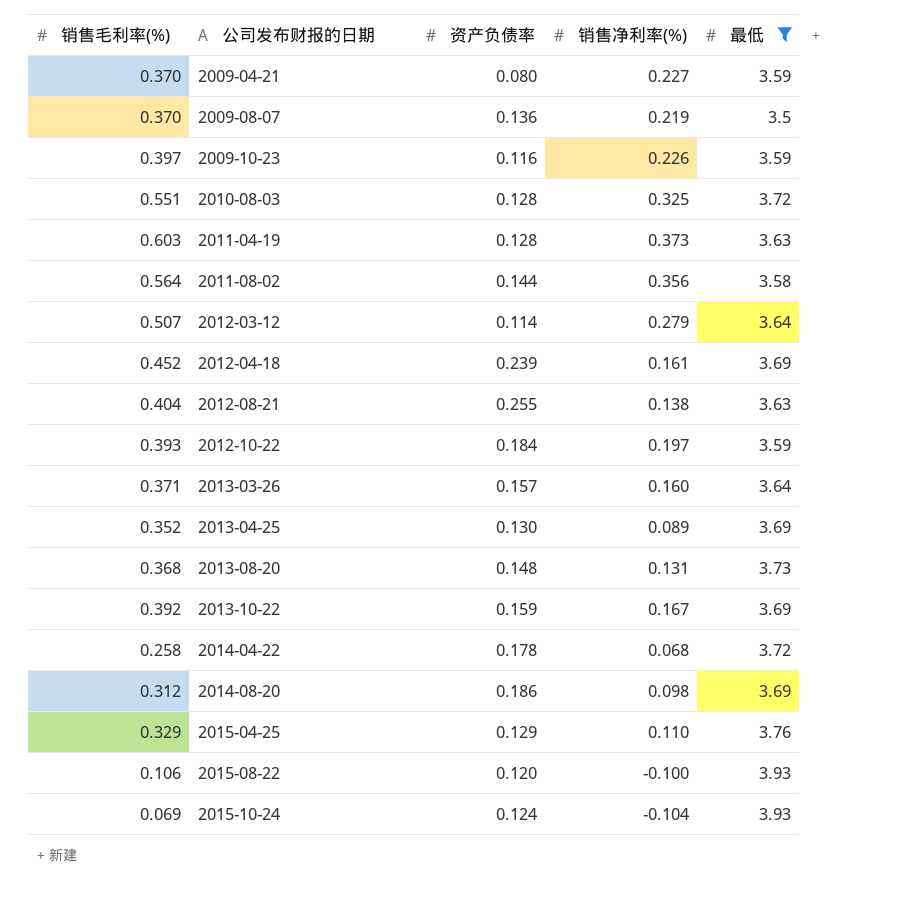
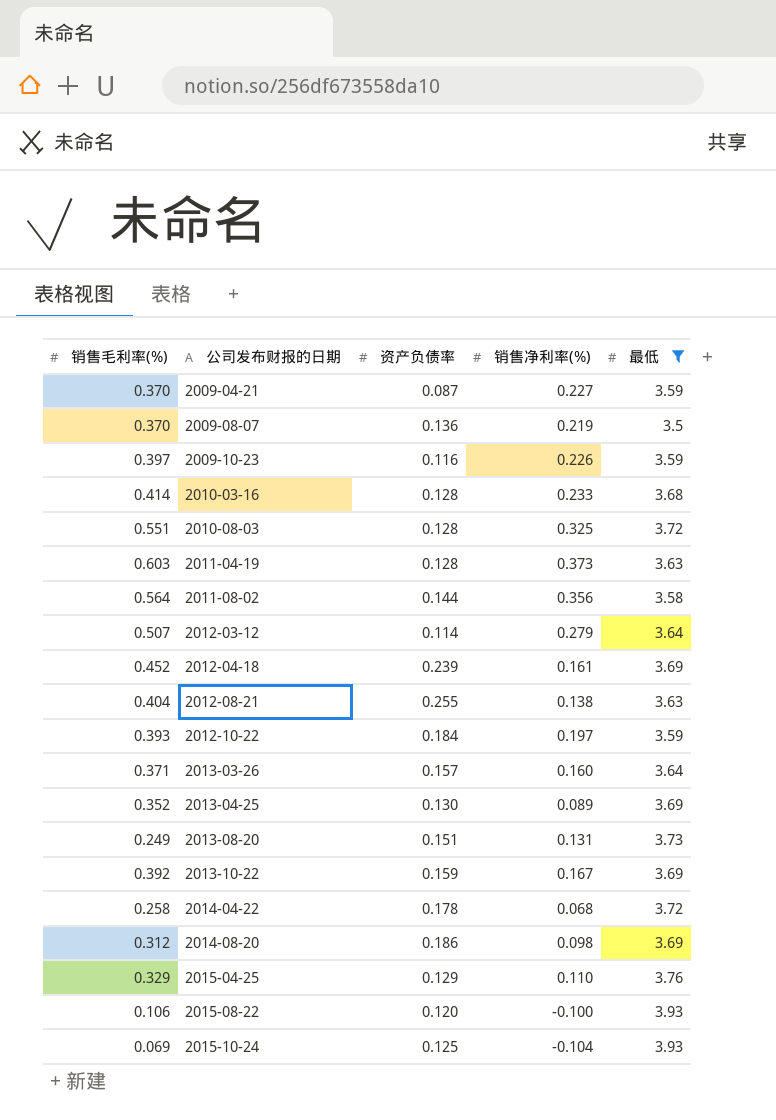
2009-04-21 | 资产负债率: 0.080 -> 0.087
row 2010-03-16: none -> 0.414 | 0.128 | 0.233 | 3.68
2013-08-20 | 销售毛利率(%): 0.368 -> 0.249
2013-08-20 | 资产负债率: 0.148 -> 0.151
2015-10-24 | 资产负债率: 0.124 -> 0.125

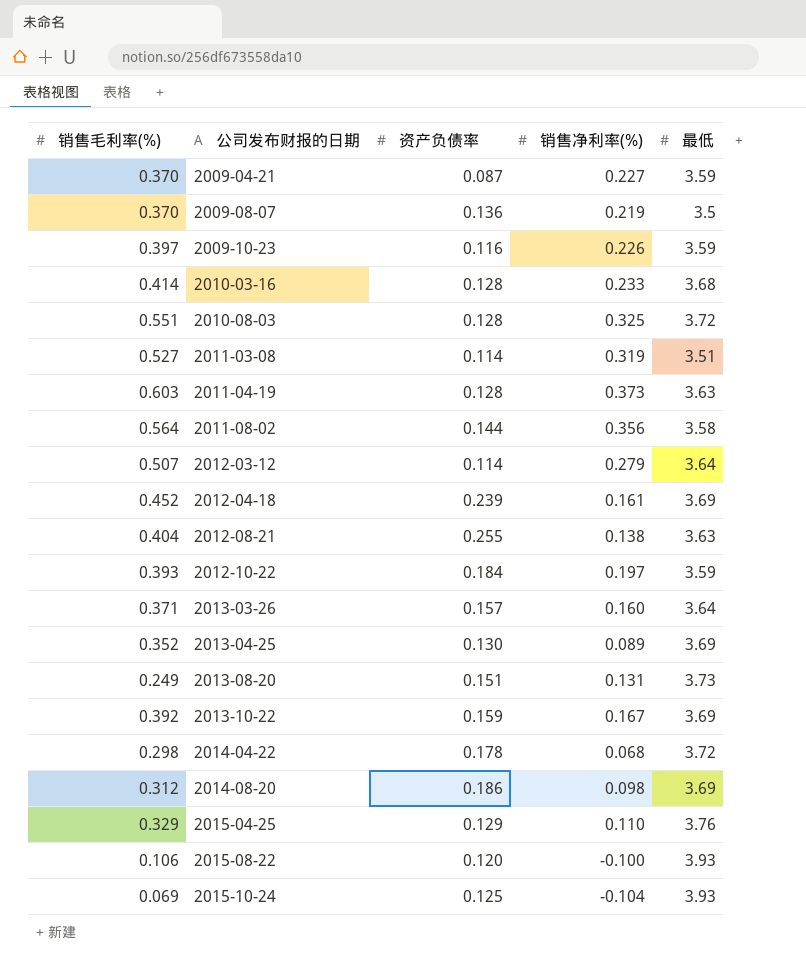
filter: 最低 != 3.51 -> none
2014-04-22 | 销售毛利率(%): 0.258 -> 0.298

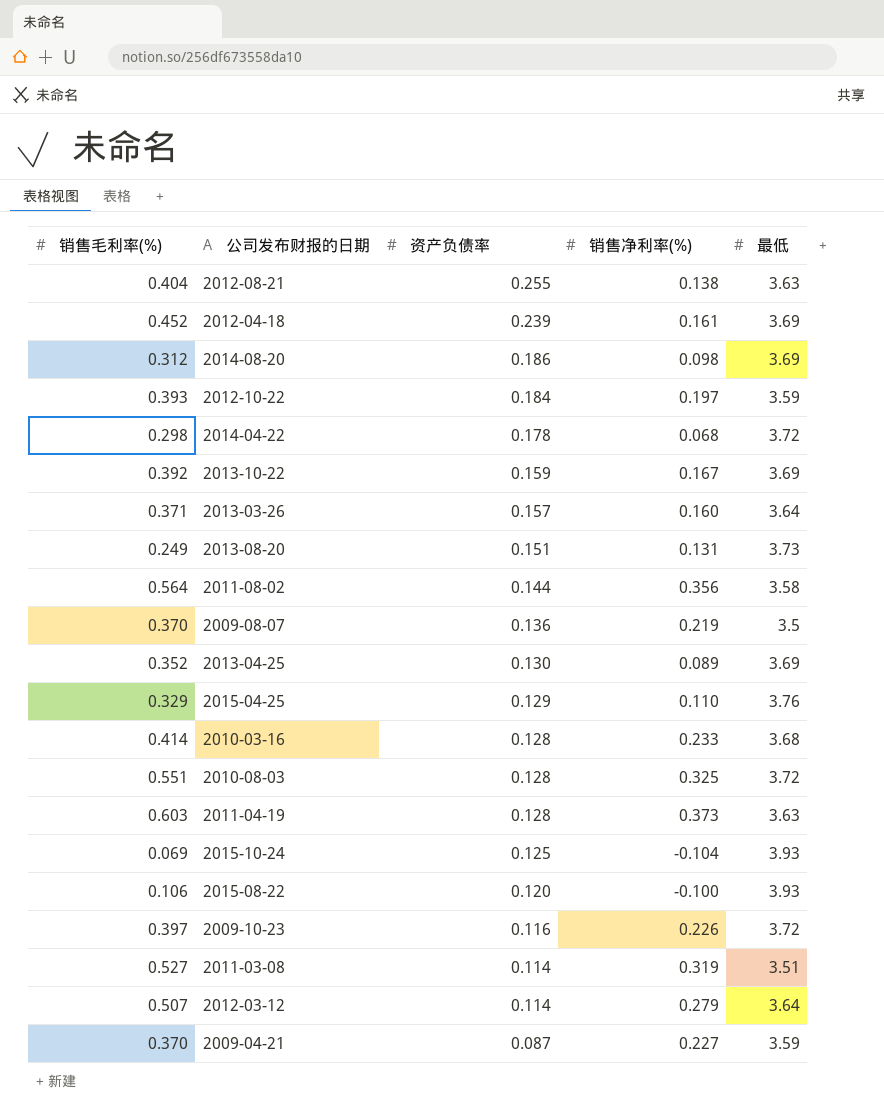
row order: 公司发布财报的日期 ascending -> 资产负债率 descending
2009-10-23 | 最低: 3.59 -> 3.72

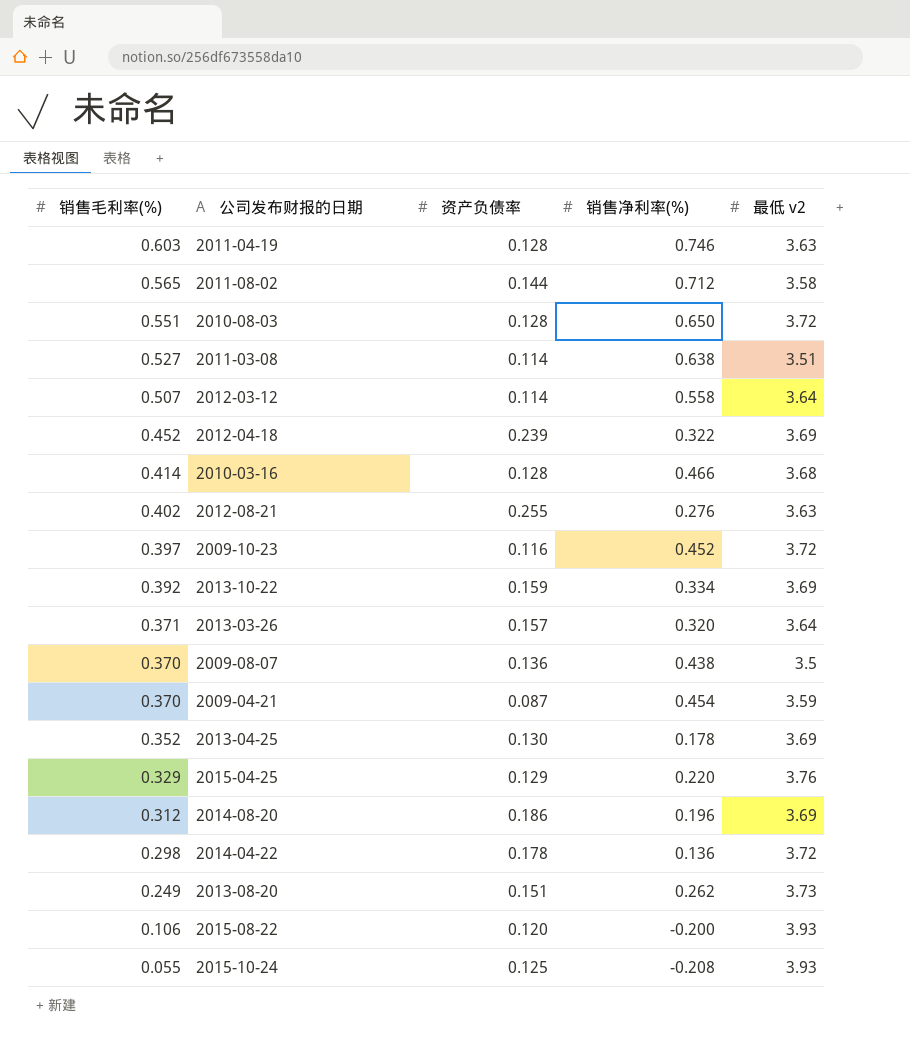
row order: 资产负债率 descending -> 销售毛利率(%) descending
column name: 最低 -> 最低 v2
row 2012-10-22: 0.393 | 0.184 | 0.197 | 3.59 -> none
2011-04-19 | 销售净利率(%): 0.373 -> 0.746
2011-08-02 | 销售毛利率(%): 0.564 -> 0.565
2011-08-02 | 销售净利率(%): 0.356 -> 0.712
2010-08-03 | 销售净利率(%): 0.325 -> 0.650
2011-03-08 | 销售净利率(%): 0.319 -> 0.638
2012-03-12 | 销售净利率(%): 0.279 -> 0.558
2012-04-18 | 销售净利率(%): 0.161 -> 0.322
2010-03-16 | 销售净利率(%): 0.233 -> 0.466
2012-08-21 | 销售毛利率(%): 0.404 -> 0.402
2012-08-21 | 销售净利率(%): 0.138 -> 0.276
2009-10-23 | 销售净利率(%): 0.226 -> 0.452
2013-10-22 | 销售净利率(%): 0.167 -> 0.334
2013-03-26 | 销售净利率(%): 0.160 -> 0.320
2009-08-07 | 销售净利率(%): 0.219 -> 0.438
2009-04-21 | 销售净利率(%): 0.227 -> 0.454
2013-04-25 | 销售净利率(%): 0.089 -> 0.178
2015-04-25 | 销售净利率(%): 0.110 -> 0.220
2014-08-20 | 销售净利率(%): 0.098 -> 0.196
2014-04-22 | 销售净利率(%): 0.068 -> 0.136
2013-08-20 | 销售净利率(%): 0.131 -> 0.262
2015-08-22 | 销售净利率(%): -0.100 -> -0.200
2015-10-24 | 销售毛利率(%): 0.069 -> 0.055
2015-10-24 | 销售净利率(%): -0.104 -> -0.208

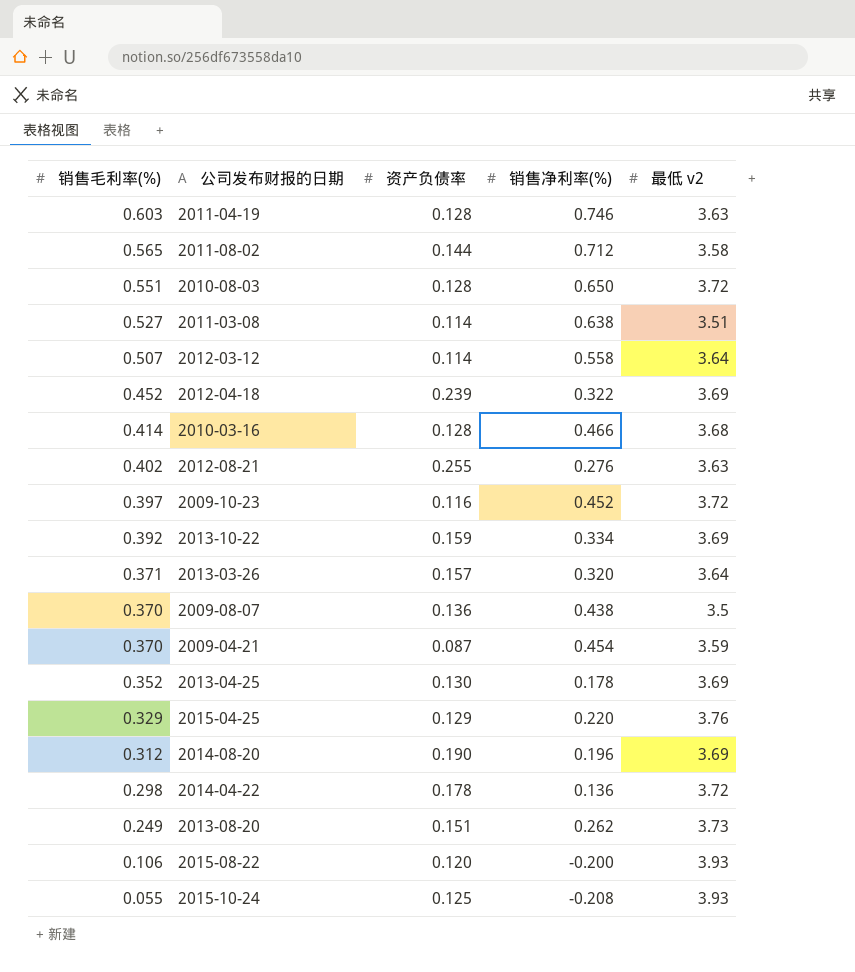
2014-08-20 | 资产负债率: 0.186 -> 0.190

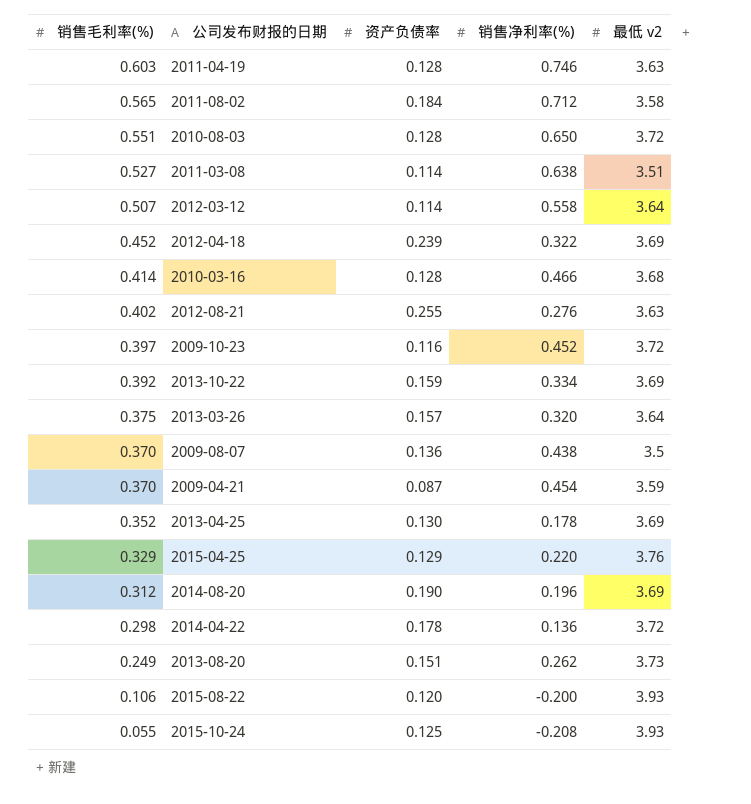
2011-08-02 | 资产负债率: 0.144 -> 0.184
2013-03-26 | 销售毛利率(%): 0.371 -> 0.375

